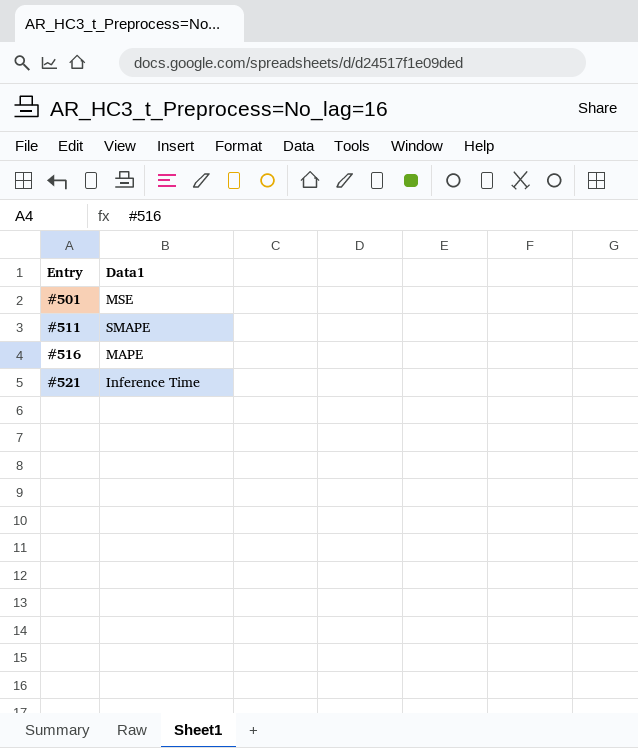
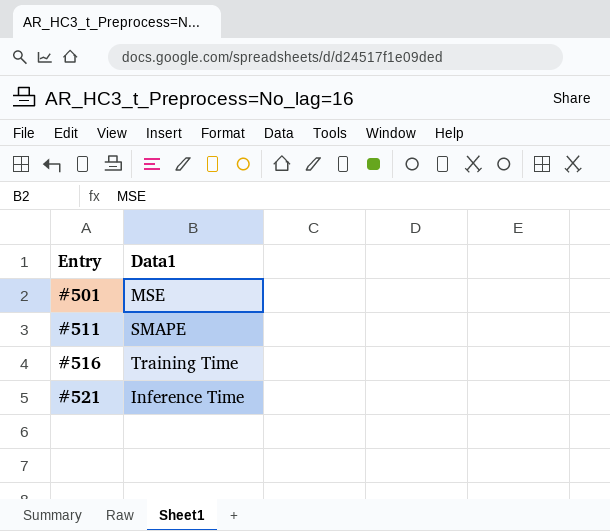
#516 | Data1: MAPE -> Training Time

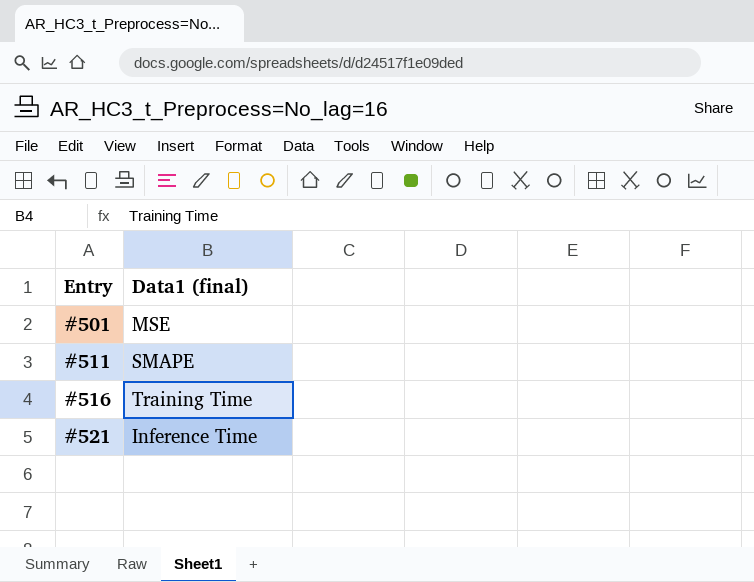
column name: Data1 -> Data1 (final)

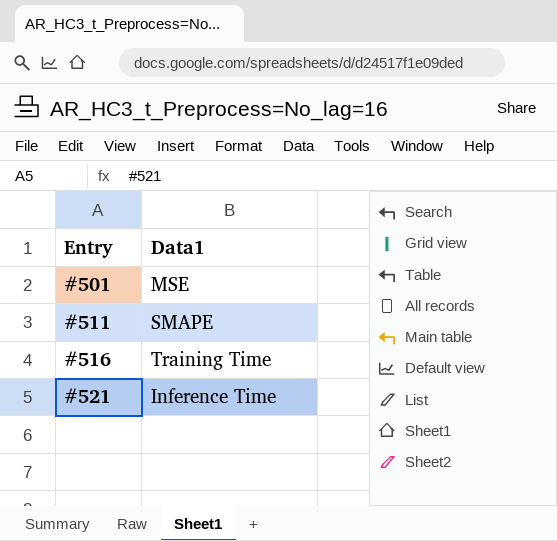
column name: Data1 (final) -> Data1

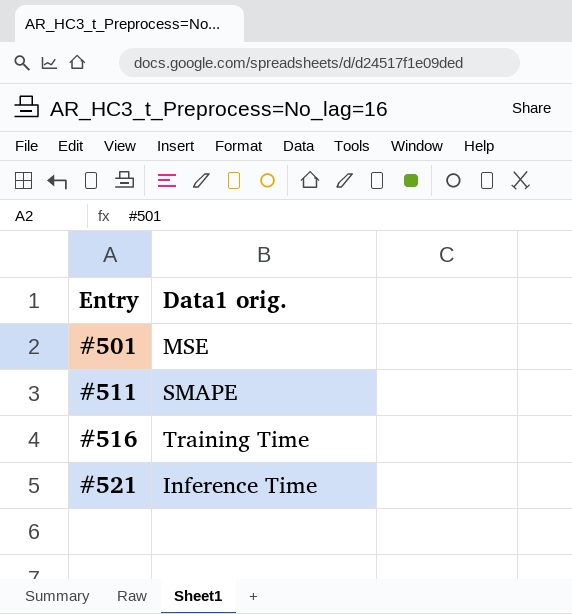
column name: Data1 -> Data1 orig.

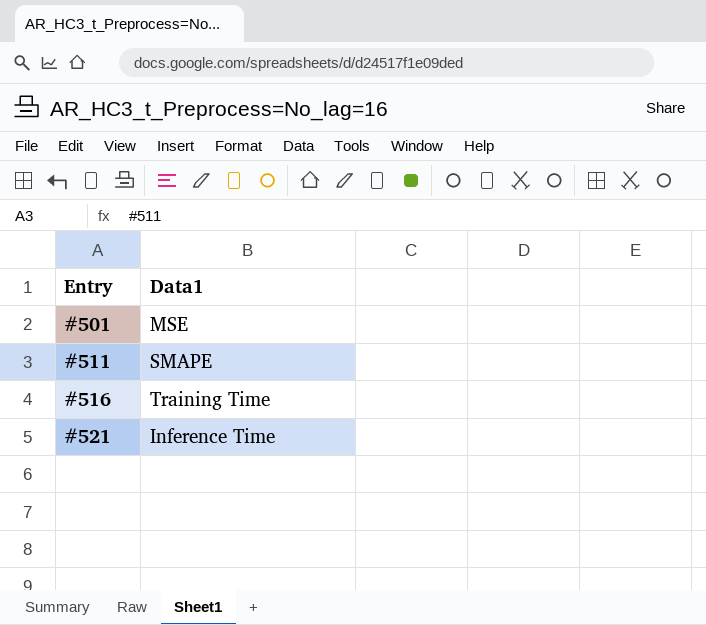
column name: Data1 orig. -> Data1

